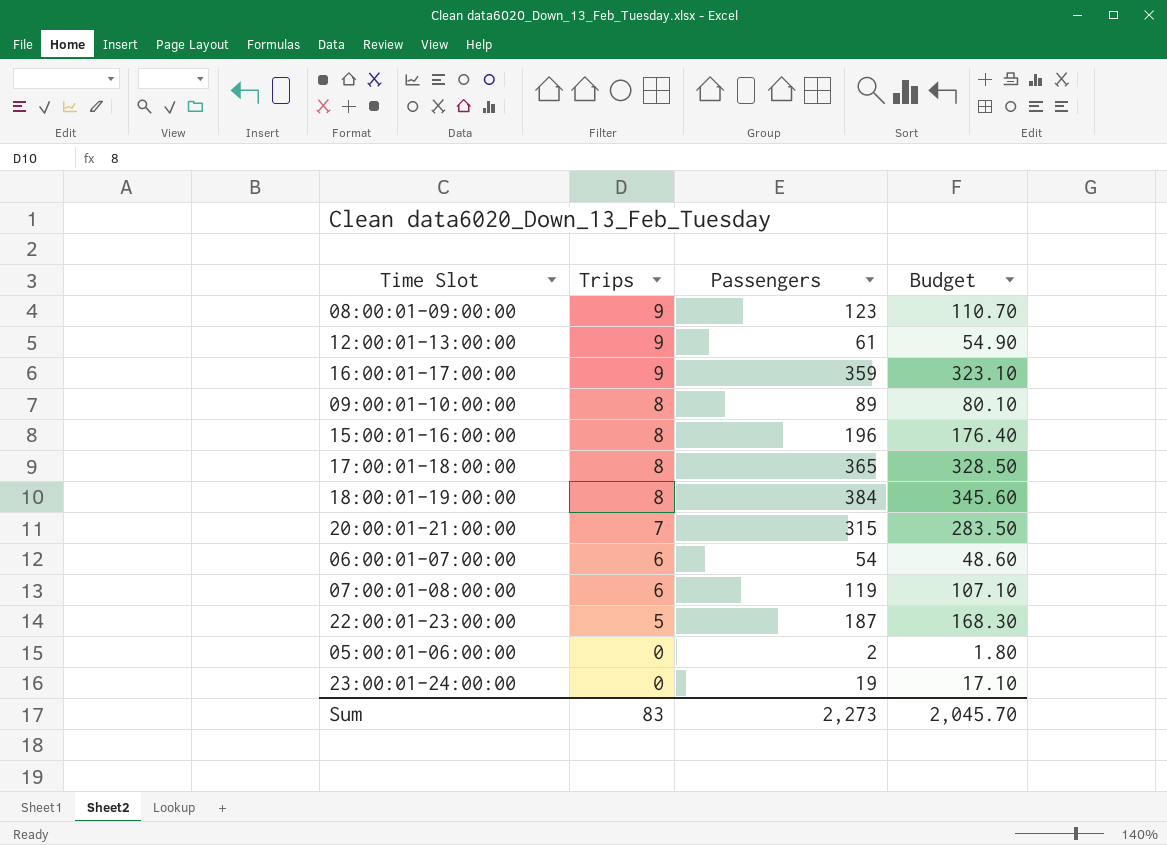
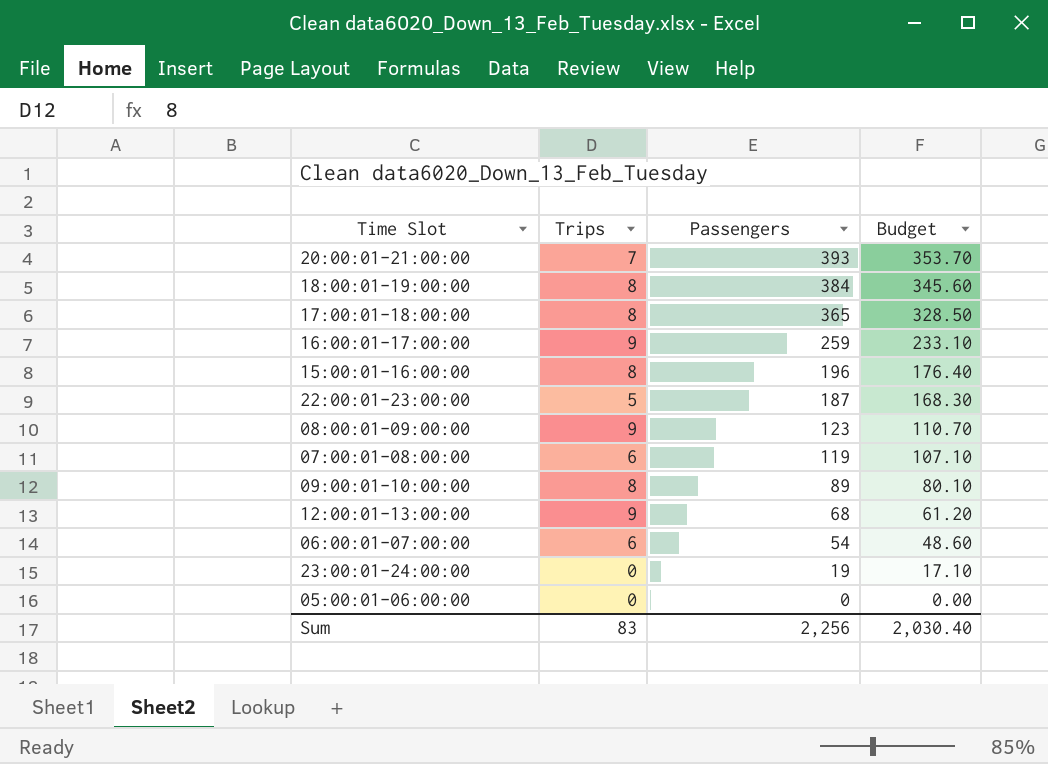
row order: Trips descending -> Passengers descending
20:00:01-21:00:00 | Passengers: 315 -> 393
20:00:01-21:00:00 | Budget: 283.50 -> 353.70
16:00:01-17:00:00 | Passengers: 359 -> 259
16:00:01-17:00:00 | Budget: 323.10 -> 233.10
12:00:01-13:00:00 | Passengers: 61 -> 68
12:00:01-13:00:00 | Budget: 54.90 -> 61.20
05:00:01-06:00:00 | Passengers: 2 -> 0
05:00:01-06:00:00 | Budget: 1.80 -> 0.00
Sum | Passengers: 2,273 -> 2,256
Sum | Budget: 2,045.70 -> 2,030.40

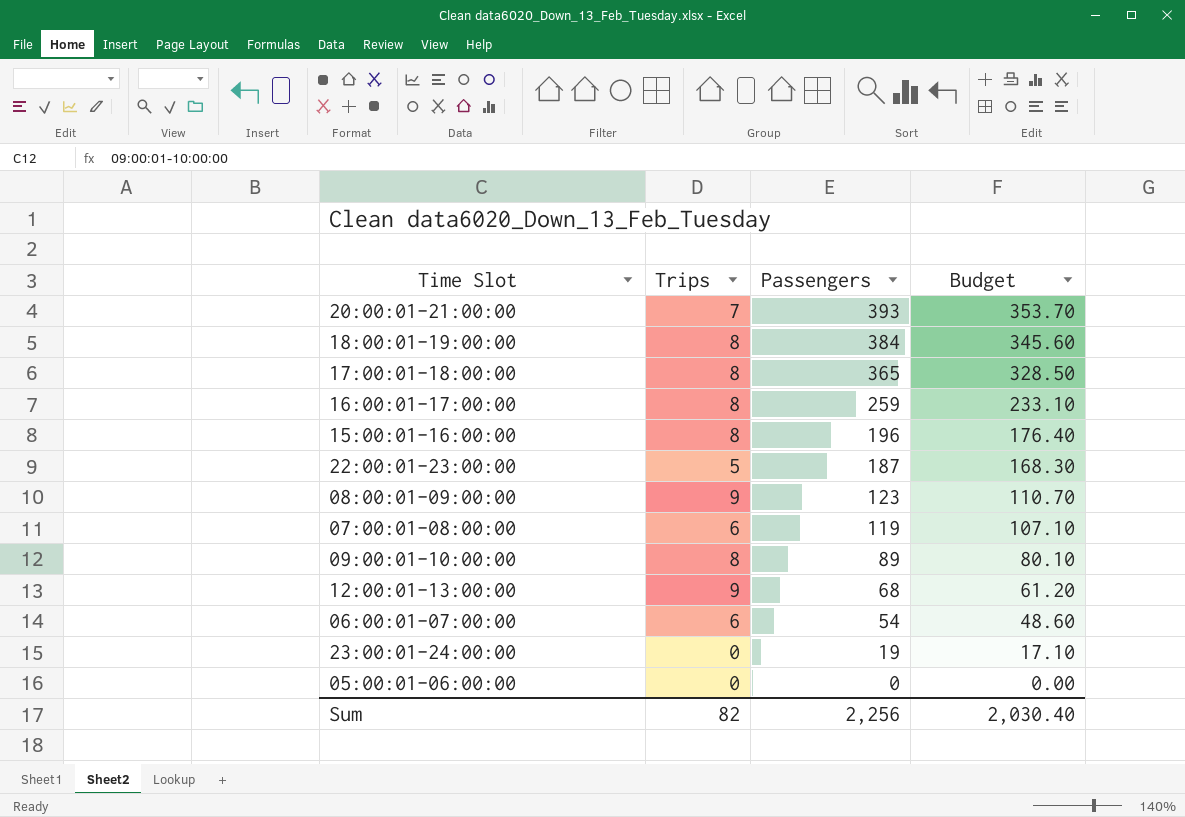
16:00:01-17:00:00 | Trips: 9 -> 8
Sum | Trips: 83 -> 82

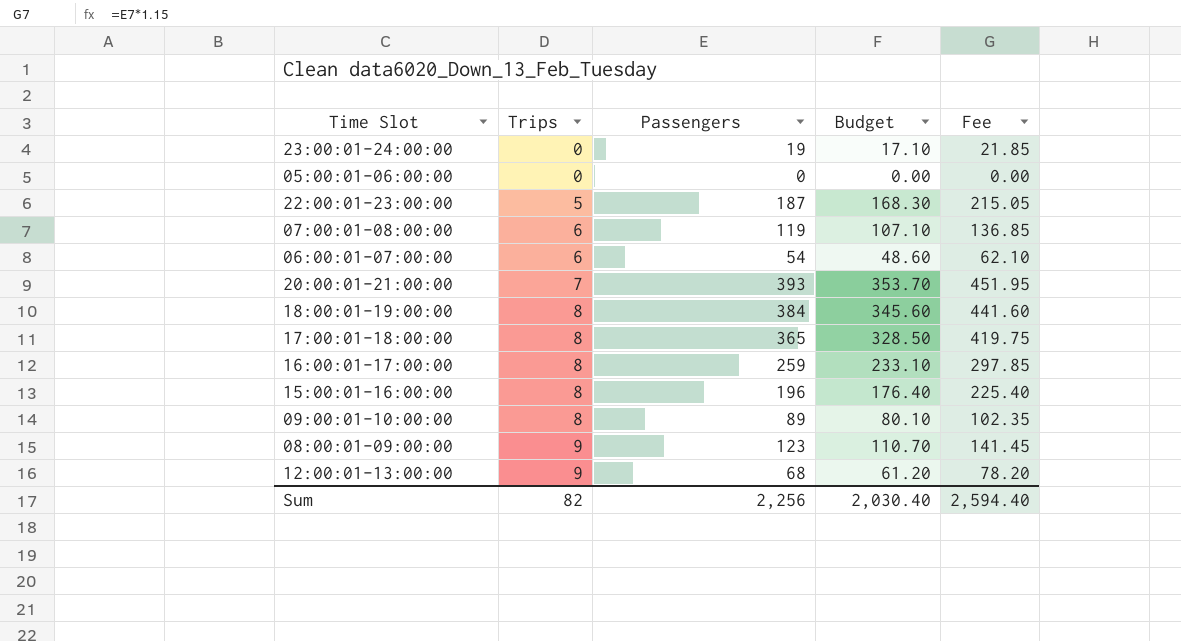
row order: Passengers descending -> Trips ascending
column Fee | formula: none -> [Passengers] * 1.15

